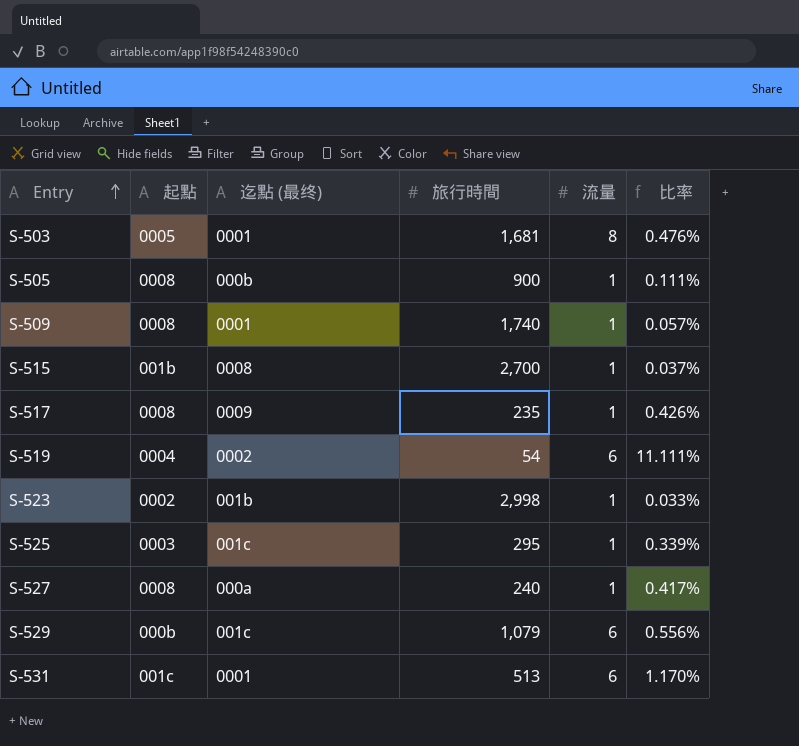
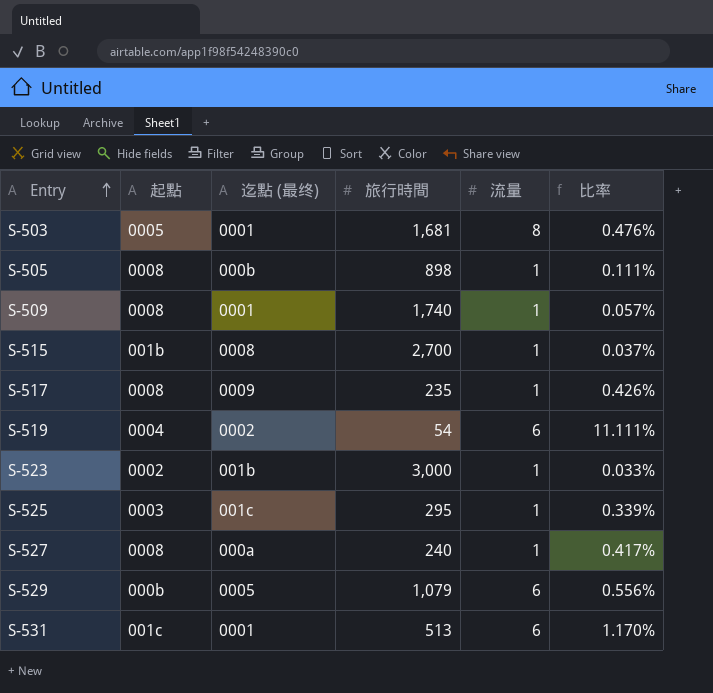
S-505 | 旅行時間: 900 -> 898
S-523 | 旅行時間: 2,998 -> 3,000
S-529 | 迄點 (最终): 001c -> 0005

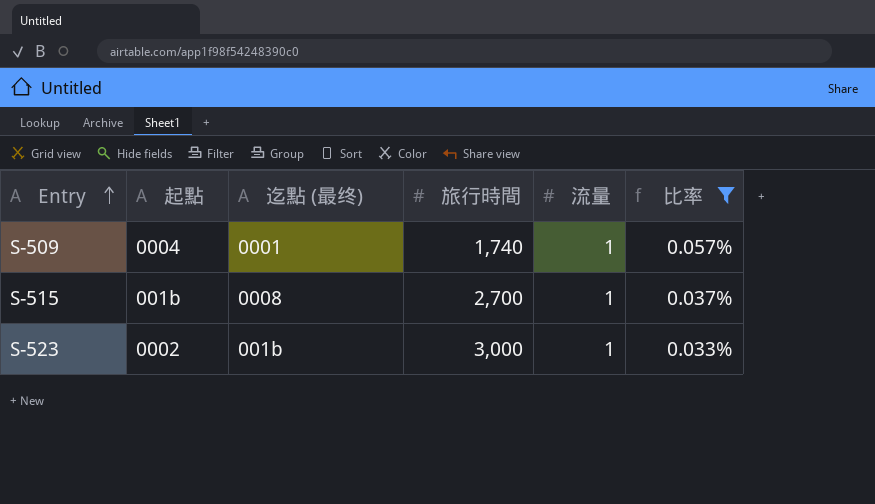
filter: none -> 比率 <= 0.057%
S-509 | 起點: 0008 -> 0004

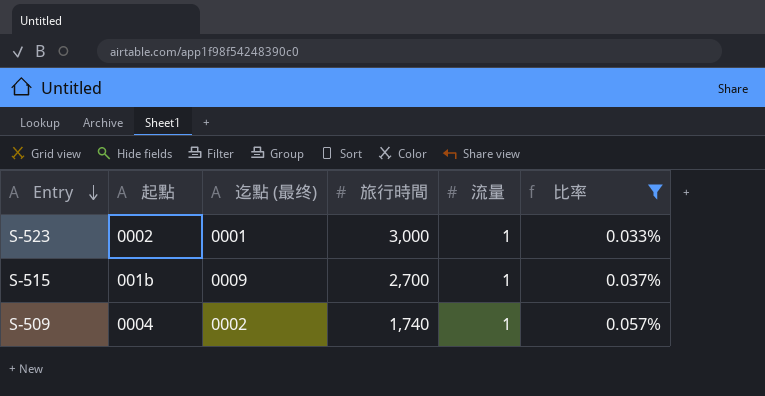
row order: Entry ascending -> Entry descending
S-523 | 迄點 (最终): 001b -> 0001
S-515 | 迄點 (最终): 0008 -> 0009
S-509 | 迄點 (最终): 0001 -> 0002

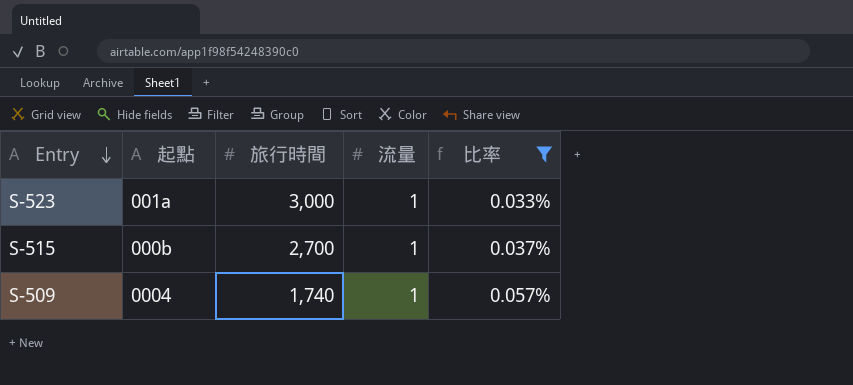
column 迄點 (最终) | position: 3 -> none
S-523 | 起點: 0002 -> 001a
S-515 | 起點: 001b -> 000b

